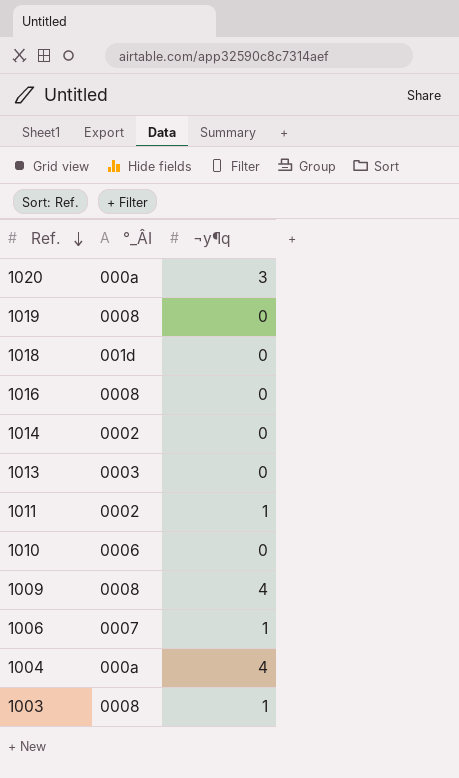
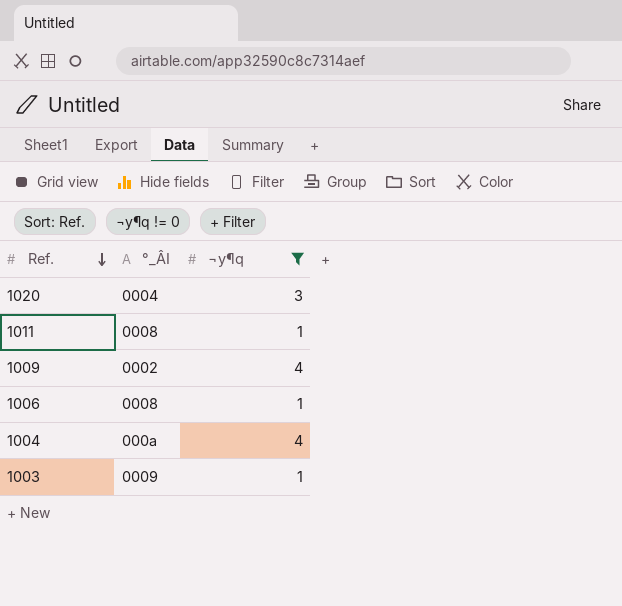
filter: none -> ¬y¶q != 0
1020 | °_ÂI: 000a -> 0004
1011 | °_ÂI: 0002 -> 0008
1009 | °_ÂI: 0008 -> 0002
1006 | °_ÂI: 0007 -> 0008
1003 | °_ÂI: 0008 -> 0009

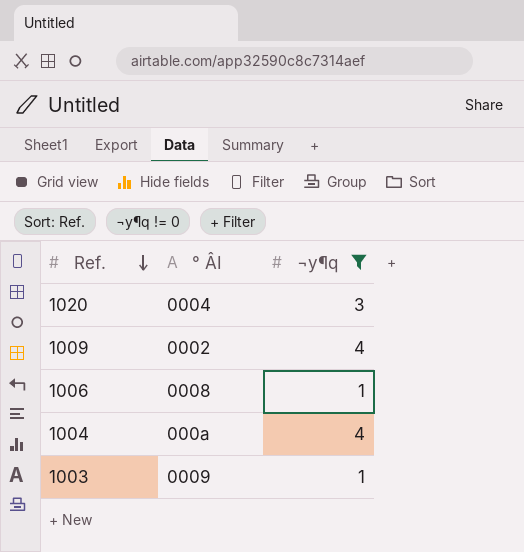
column name: °_ÂI -> ° ÂI
row 1011: 0008 | 1 -> none

